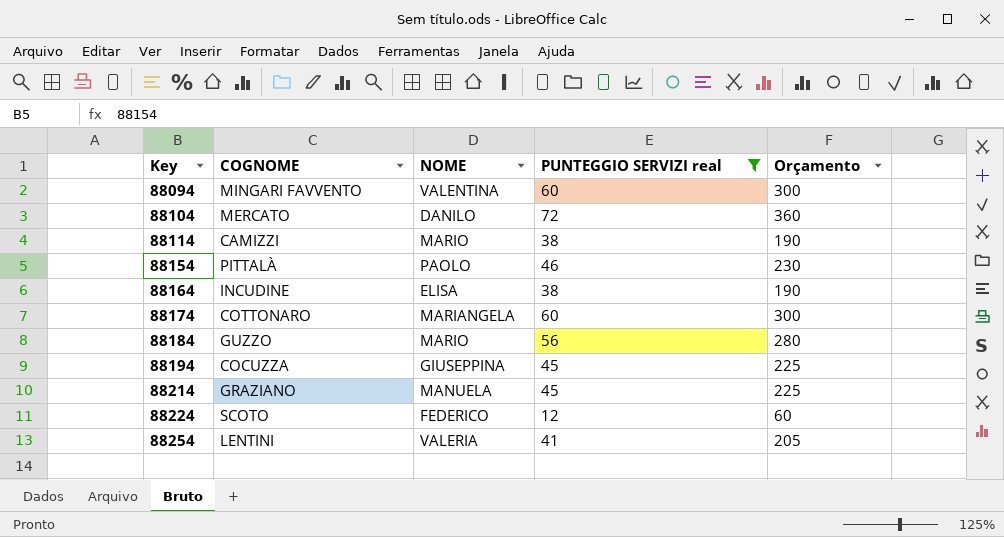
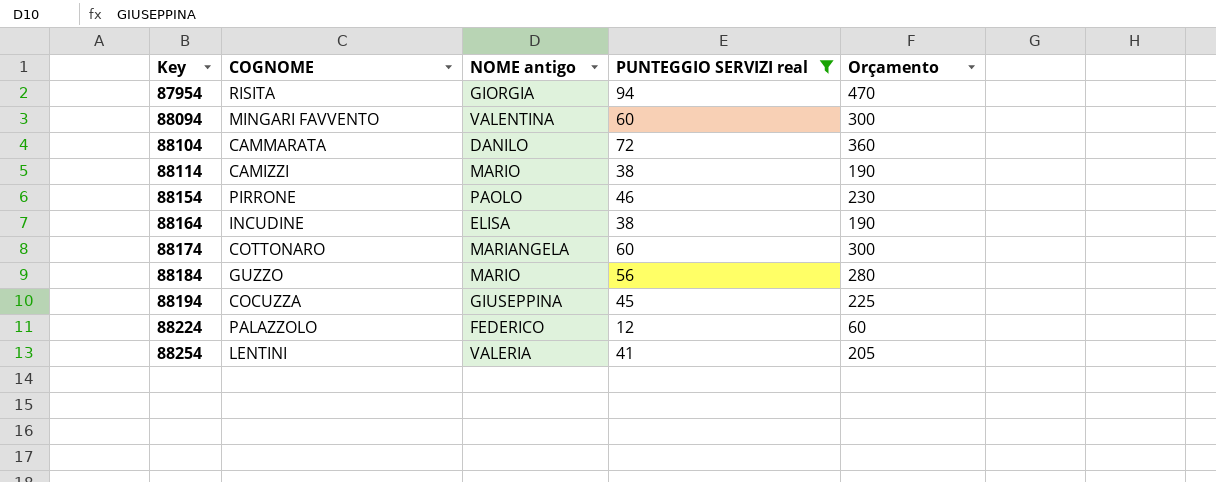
column name: NOME -> NOME antigo
row 88214: GRAZIANO | MANUELA | 45 | 225 -> none
row 87954: none -> RISITA | GIORGIA | 94 | 470
88104 | COGNOME: MERCATO -> CAMMARATA
88154 | COGNOME: PITTALÀ -> PIRRONE
88224 | COGNOME: SCOTO -> PALAZZOLO

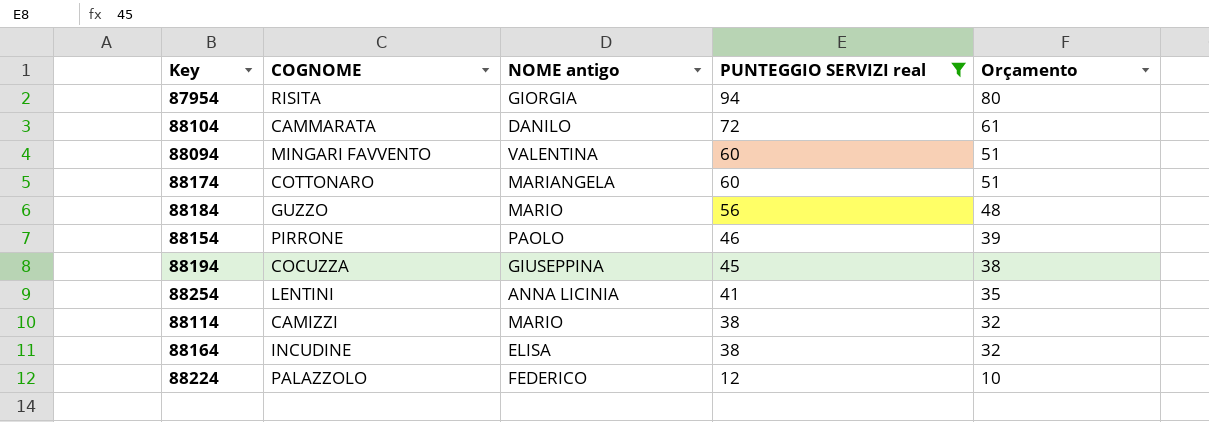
row order: Key ascending -> PUNTEGGIO SERVIZI real descending
column Orçamento | formula: [PUNTEGGIO SERVIZI real] * 5 -> [PUNTEGGIO SERVIZI real] * 0,85
88254 | NOME antigo: VALERIA -> ANNA LICINIA

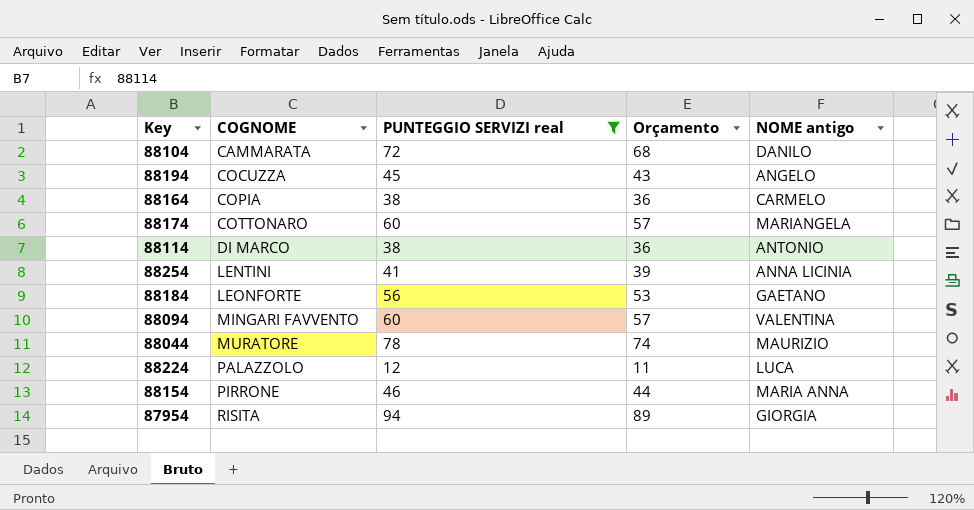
row order: PUNTEGGIO SERVIZI real descending -> COGNOME ascending
column Orçamento | formula: [PUNTEGGIO SERVIZI real] * 0,85 -> [PUNTEGGIO SERVIZI real] * 0,95
column NOME antigo | position: 3 -> 5
88194 | NOME antigo: GIUSEPPINA -> ANGELO
88164 | COGNOME: INCUDINE -> COPIA
88164 | NOME antigo: ELISA -> CARMELO
88114 | COGNOME: CAMIZZI -> DI MARCO
88114 | NOME antigo: MARIO -> ANTONIO
88184 | COGNOME: GUZZO -> LEONFORTE
88184 | NOME antigo: MARIO -> GAETANO
row 88044: none -> MURATORE | 78 | 74 | MAURIZIO
88224 | NOME antigo: FEDERICO -> LUCA
88154 | NOME antigo: PAOLO -> MARIA ANNA

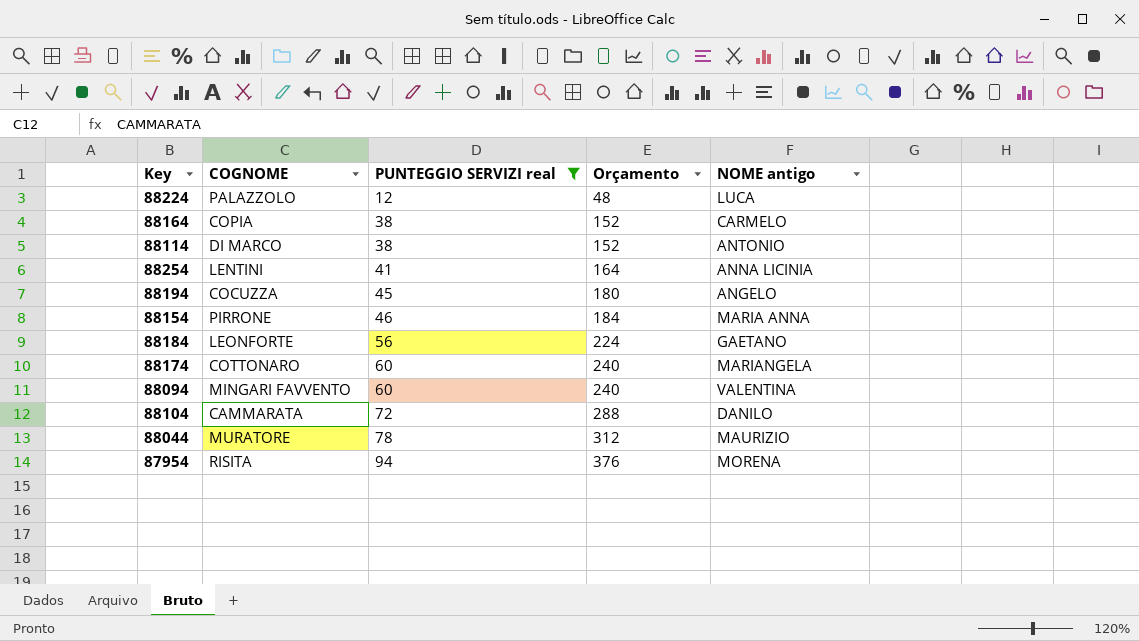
row order: COGNOME ascending -> PUNTEGGIO SERVIZI real ascending
column Orçamento | formula: [PUNTEGGIO SERVIZI real] * 0,95 -> [PUNTEGGIO SERVIZI real] * 4
87954 | NOME antigo: GIORGIA -> MORENA

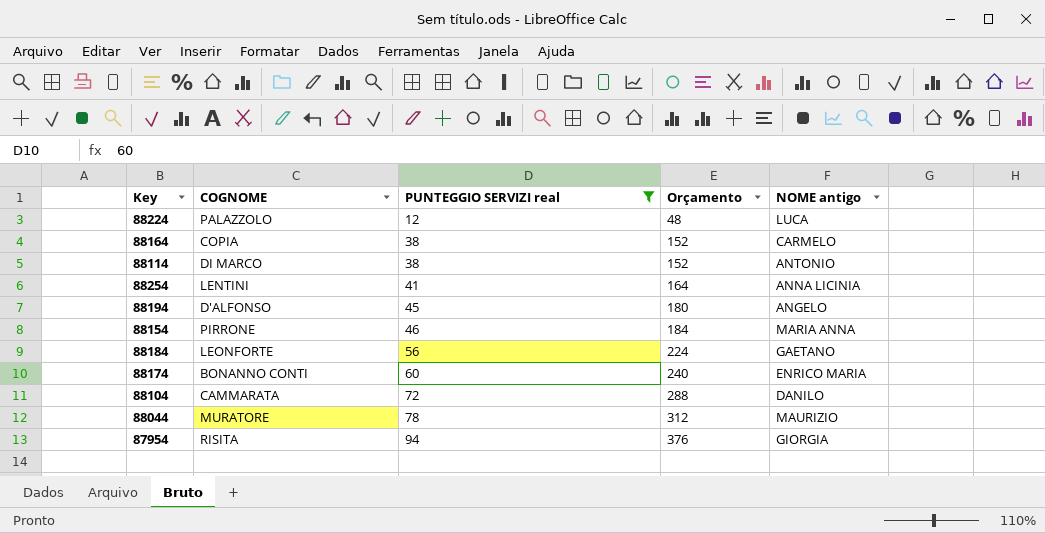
row 88094: MINGARI FAVVENTO | 60 | 240 | VALENTINA -> none
88194 | COGNOME: COCUZZA -> D'ALFONSO
88174 | COGNOME: COTTONARO -> BONANNO CONTI
88174 | NOME antigo: MARIANGELA -> ENRICO MARIA
87954 | NOME antigo: MORENA -> GIORGIA

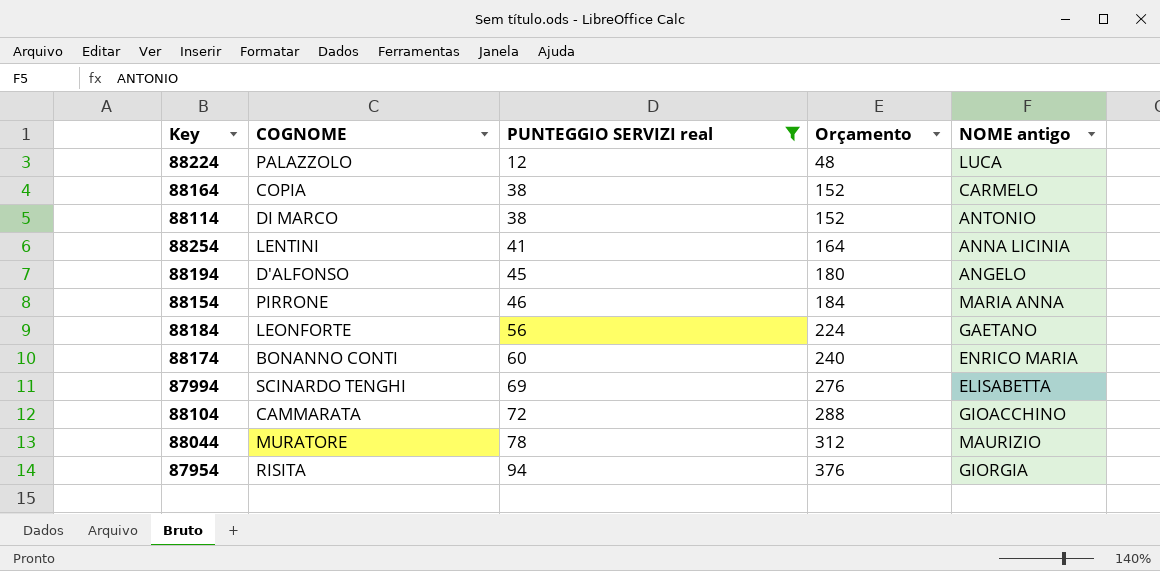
row 87994: none -> SCINARDO TENGHI | 69 | 276 | ELISABETTA
88104 | NOME antigo: DANILO -> GIOACCHINO

